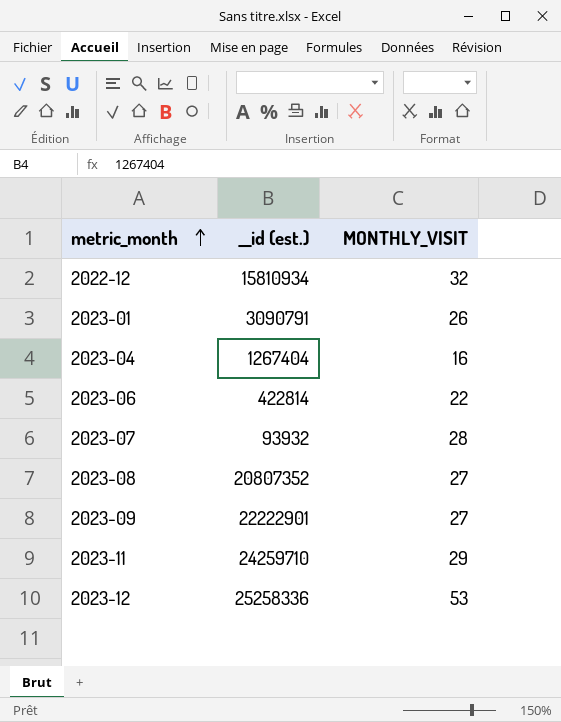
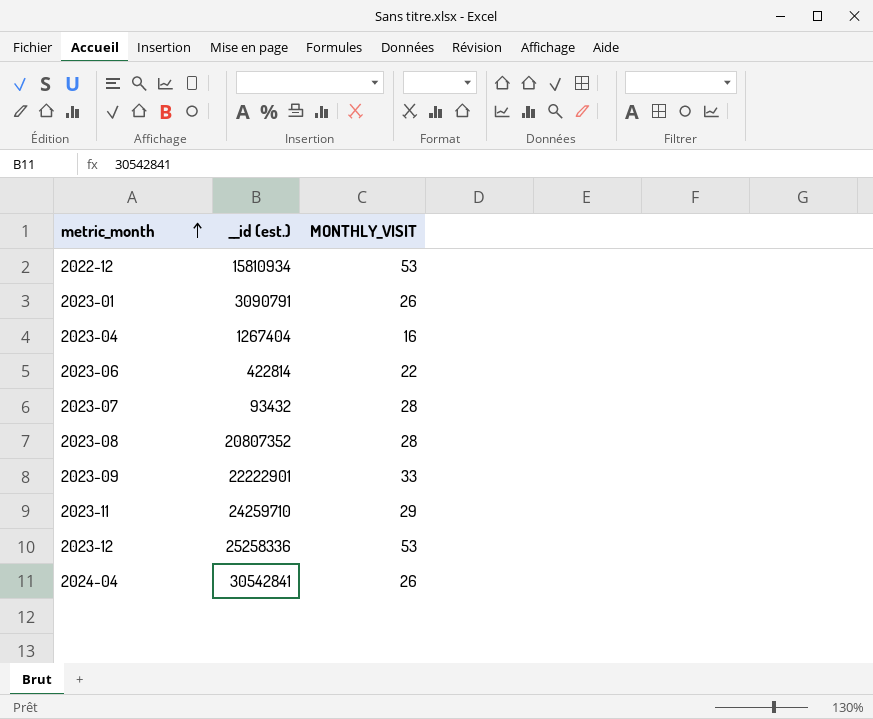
2022-12 | MONTHLY_VISIT: 32 -> 53
2023-07 | __id (est.): 93932 -> 93432
2023-08 | MONTHLY_VISIT: 27 -> 28
2023-09 | MONTHLY_VISIT: 27 -> 33
row 2024-04: none -> 30542841 | 26

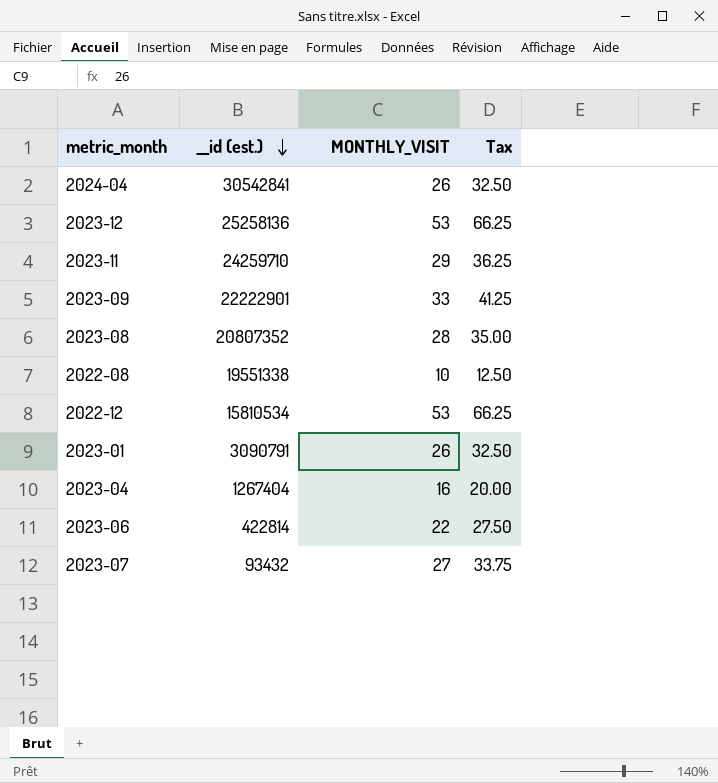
row order: metric_month ascending -> __id (est.) descending
column Tax | formula: none -> [MONTHLY_VISIT] * 1.25
2023-12 | __id (est.): 25258336 -> 25258136
row 2022-08: none -> 19551338 | 10 | 12.50
2022-12 | __id (est.): 15810934 -> 15810534
2023-07 | MONTHLY_VISIT: 28 -> 27

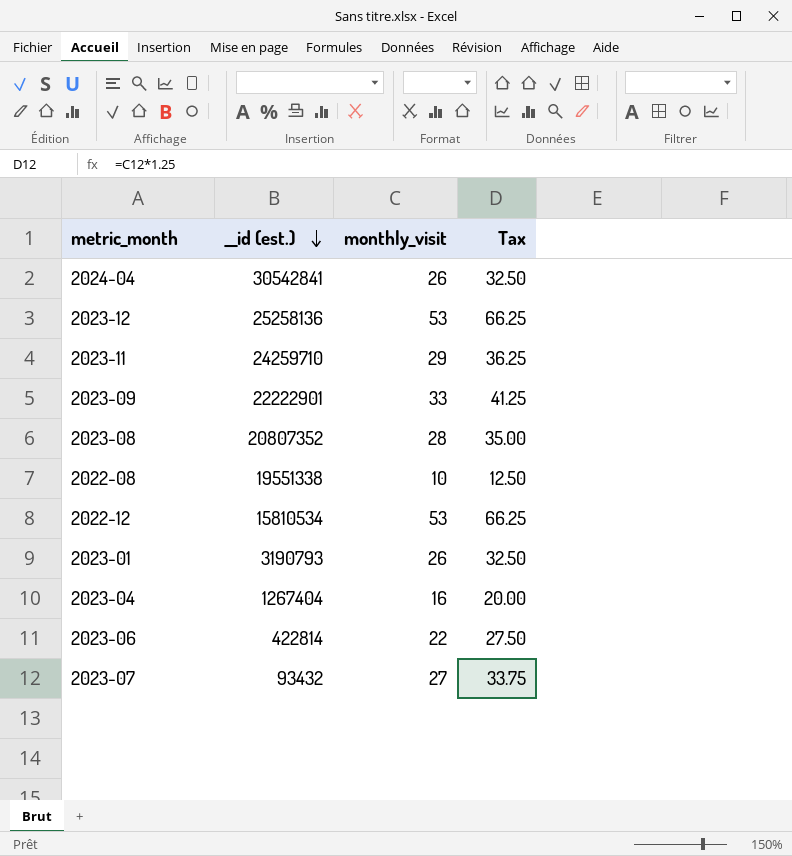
column name: MONTHLY_VISIT -> monthly_visit
2023-01 | __id (est.): 3090791 -> 3190793

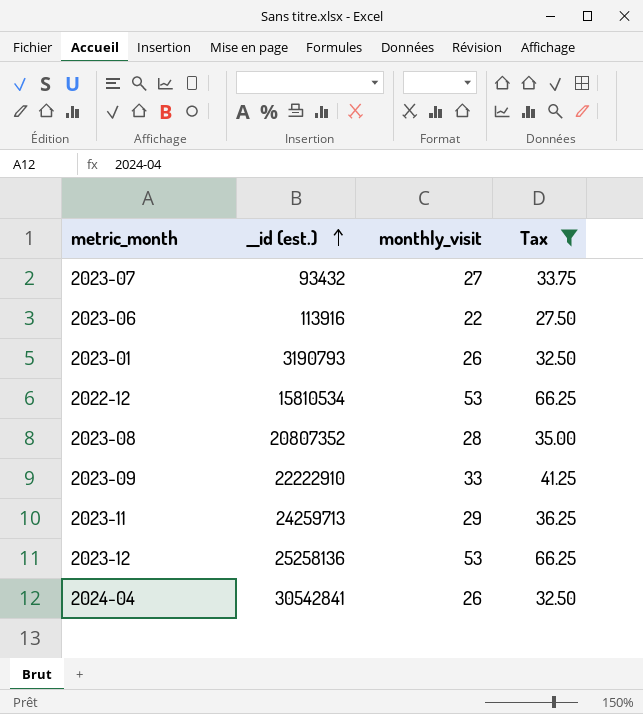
filter: none -> Tax >= 27.50
row order: __id (est.) descending -> __id (est.) ascending
2023-06 | __id (est.): 422814 -> 113916
2023-09 | __id (est.): 22222901 -> 22222910
2023-11 | __id (est.): 24259710 -> 24259713

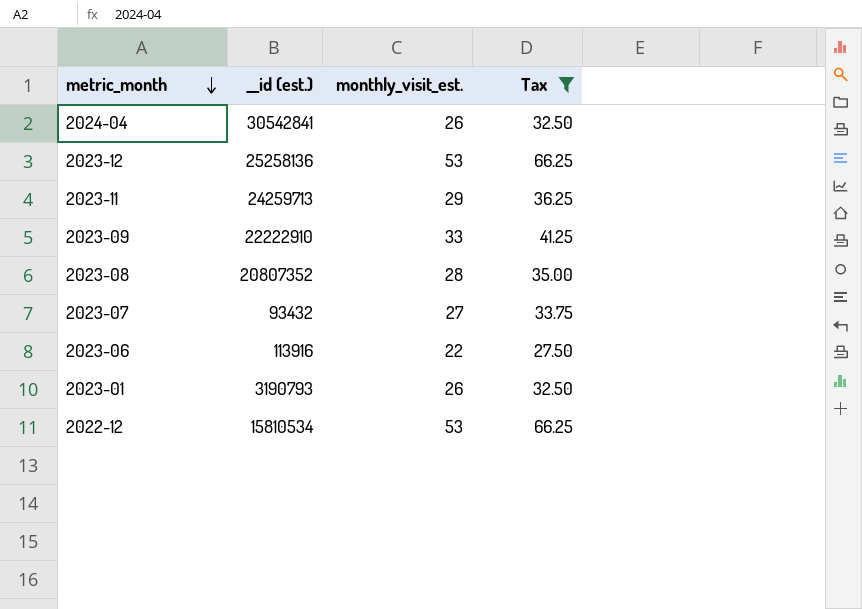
row order: __id (est.) ascending -> metric_month descending
column name: monthly_visit -> monthly_visit_est.

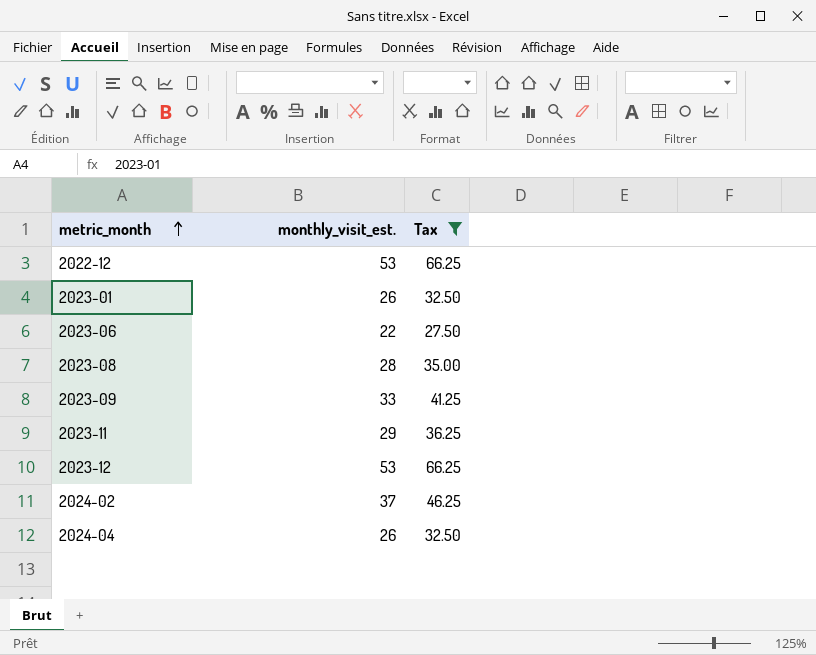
row order: metric_month descending -> metric_month ascending
column __id (est.) | position: 2 -> none
row 2023-07: 93432 | 27 | 33.75 -> none
row 2024-02: none -> 37 | 46.25

